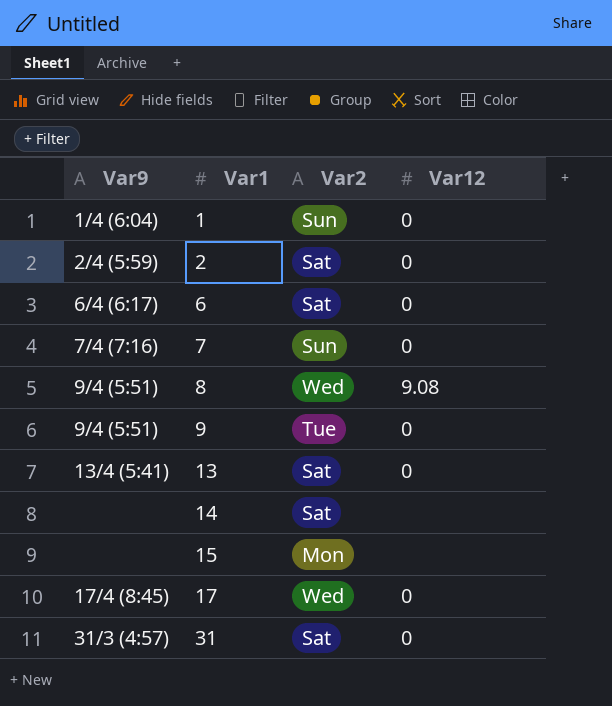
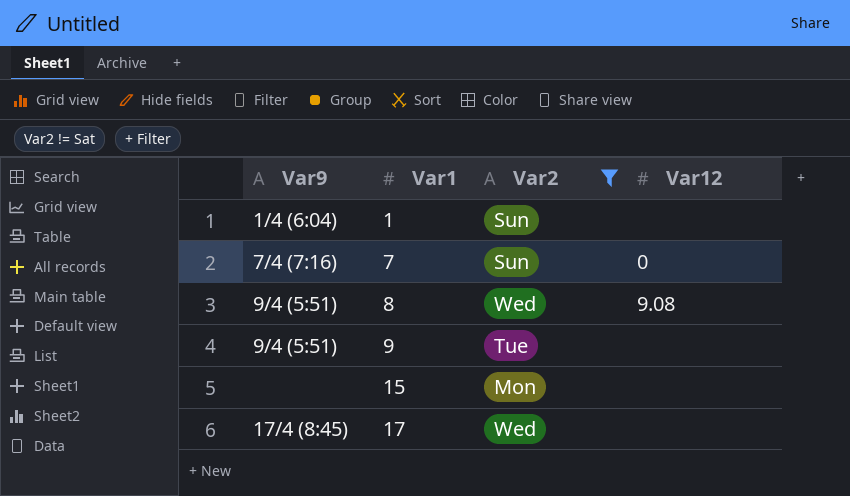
filter: none -> Var2 != Sat
1 | Var12: 0 -> none
9 | Var12: 0 -> none
17 | Var12: 0 -> none

